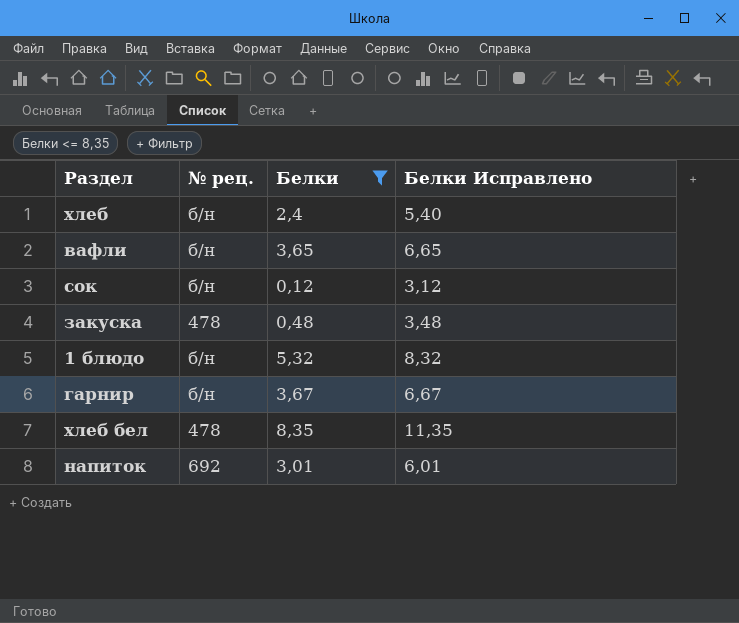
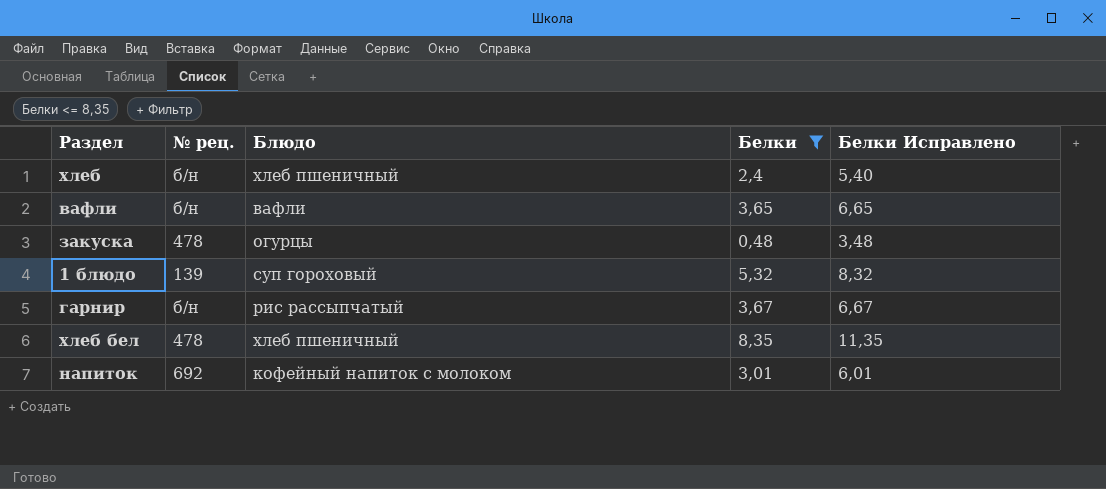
column Блюдо | position: none -> 3
row сок: б/н | 0,12 | 3,12 -> none
1 блюдо | № рец.: б/н -> 139

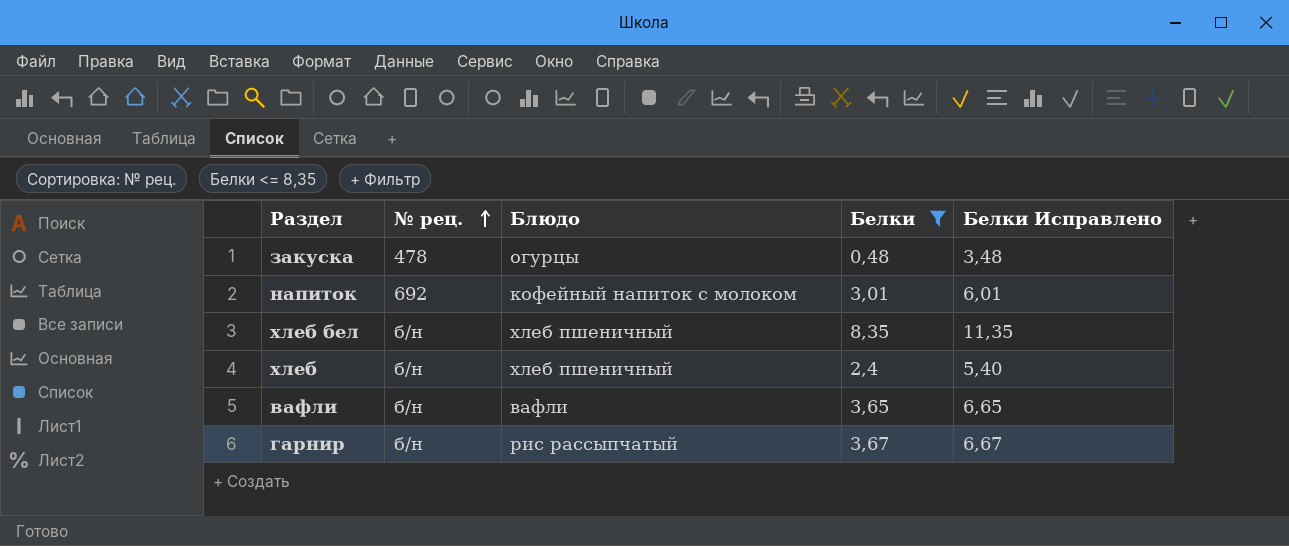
row order: none -> № рец. ascending
row 1 блюдо: 139 | суп гороховый | 5,32 | 8,32 -> none
хлеб бел | № рец.: 478 -> б/н

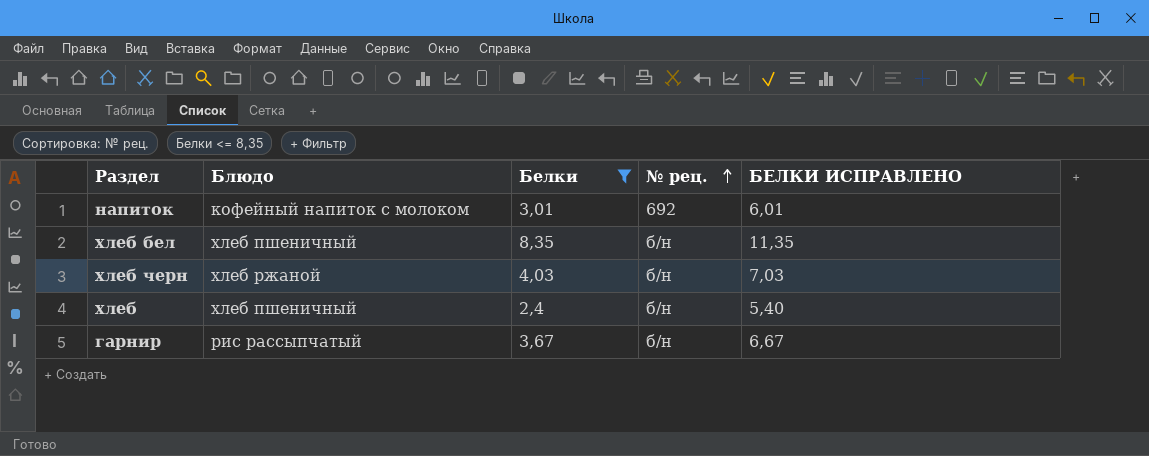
column № рец. | position: 2 -> 4
column name: Белки Исправлено -> БЕЛКИ ИСПРАВЛЕНО
row закуска: 478 | огурцы | 0,48 | 3,48 -> none
row вафли: б/н | вафли | 3,65 | 6,65 -> none
row хлеб черн: none -> хлеб ржаной | 4,03 | б/н | 7,03

